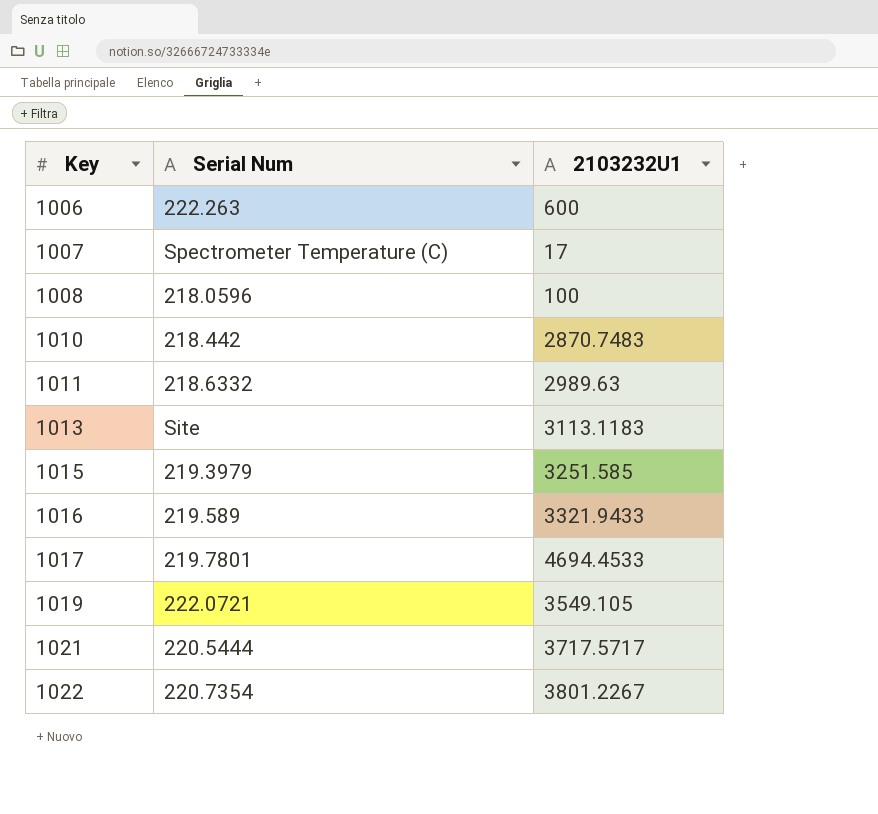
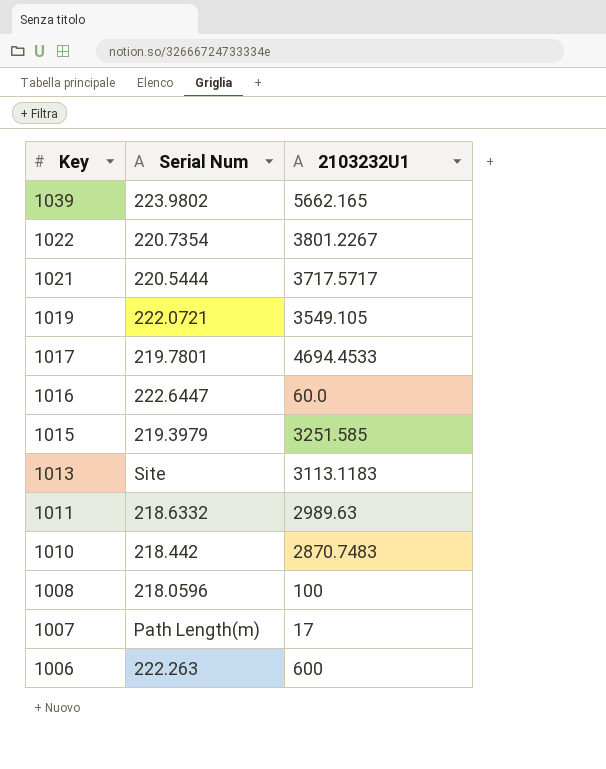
row order: Key ascending -> Key descending
row 1039: none -> 223.9802 | 5662.165
1016 | Serial Num: 219.589 -> 222.6447
1016 | 2103232U1: 3321.9433 -> 60.0
1007 | Serial Num: Spectrometer Temperature (C) -> Path Length(m)

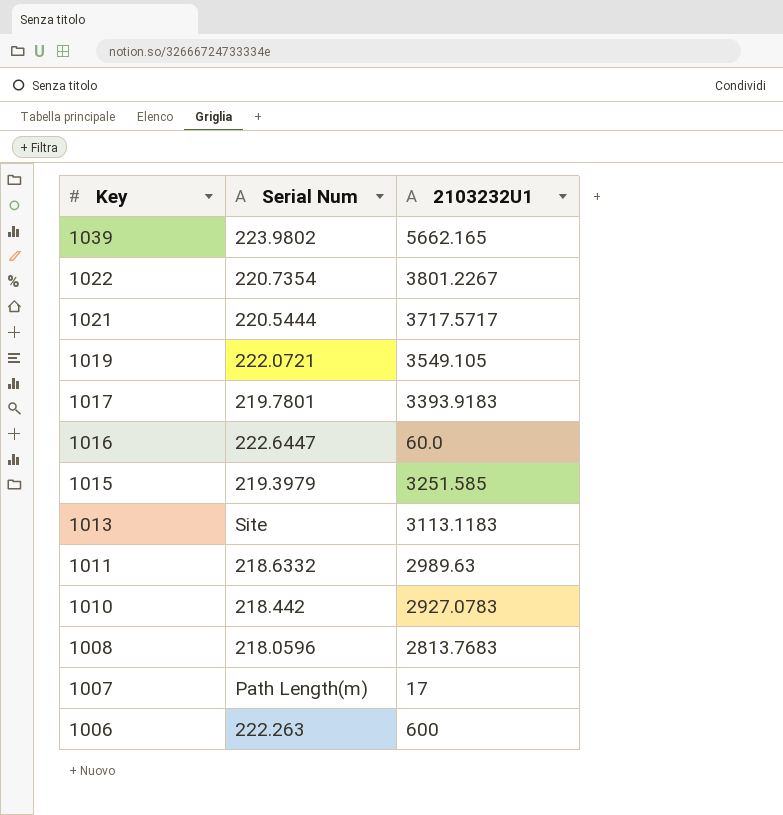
1017 | 2103232U1: 4694.4533 -> 3393.9183
1010 | 2103232U1: 2870.7483 -> 2927.0783
1008 | 2103232U1: 100 -> 2813.7683

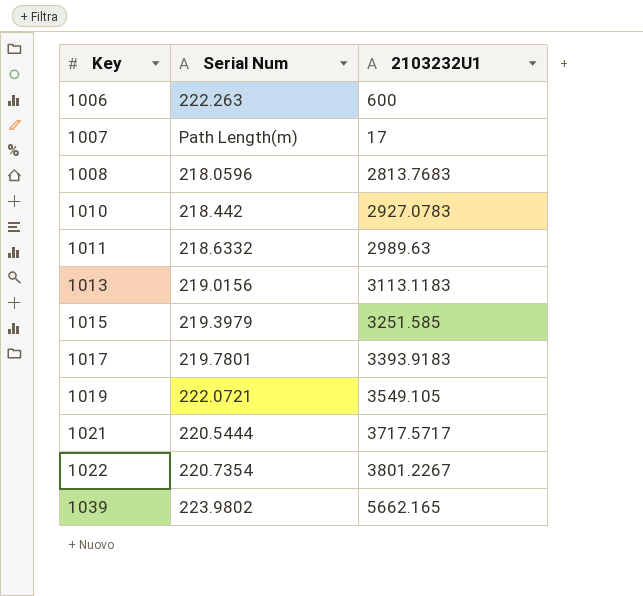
row order: Key descending -> Key ascending
row 1016: 222.6447 | 60.0 -> none
1013 | Serial Num: Site -> 219.0156

